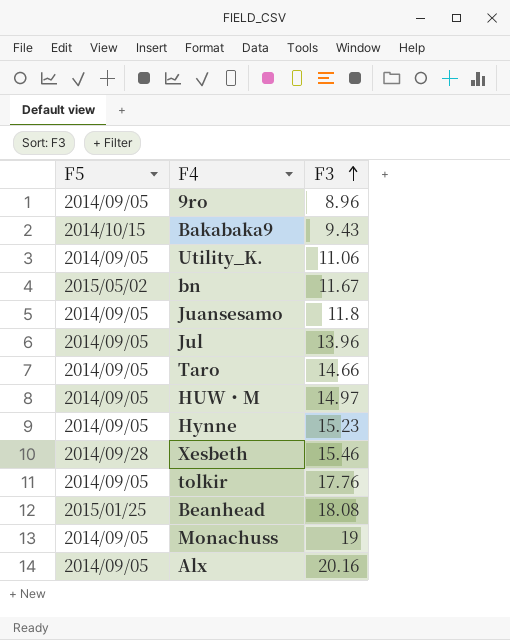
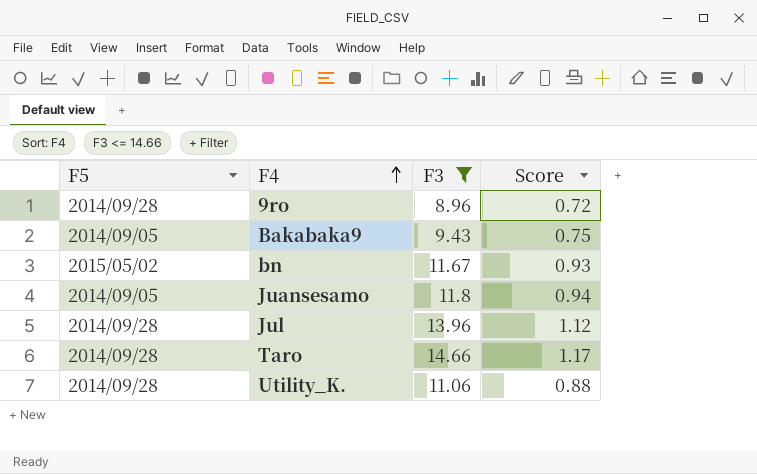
filter: none -> F3 <= 14.66
row order: F3 ascending -> F4 ascending
column Score | formula: none -> [F3] * 0.08
9ro | F5: 2014/09/05 -> 2014/09/28
Bakabaka9 | F5: 2014/10/15 -> 2014/09/05
Jul | F5: 2014/09/05 -> 2014/09/28
Taro | F5: 2014/09/05 -> 2014/09/28
Utility_K. | F5: 2014/09/05 -> 2014/09/28

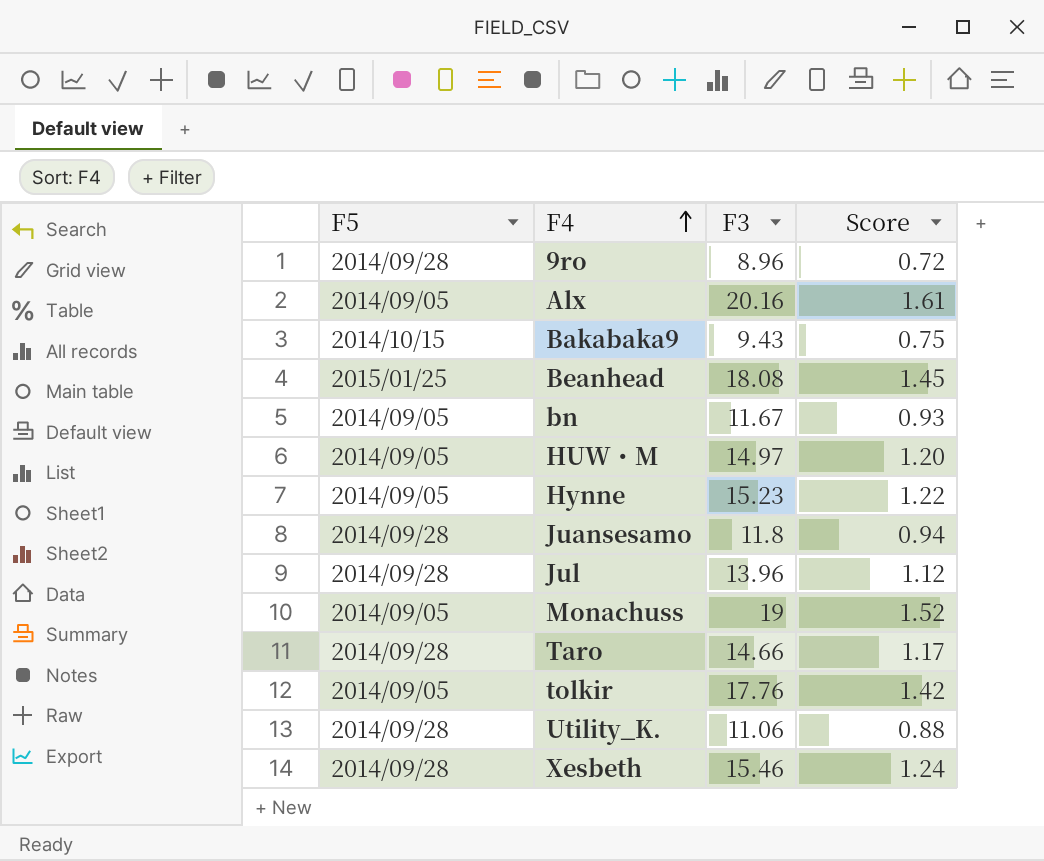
filter: F3 <= 14.66 -> none
Bakabaka9 | F5: 2014/09/05 -> 2014/10/15
bn | F5: 2015/05/02 -> 2014/09/05
Juansesamo | F5: 2014/09/05 -> 2014/09/28

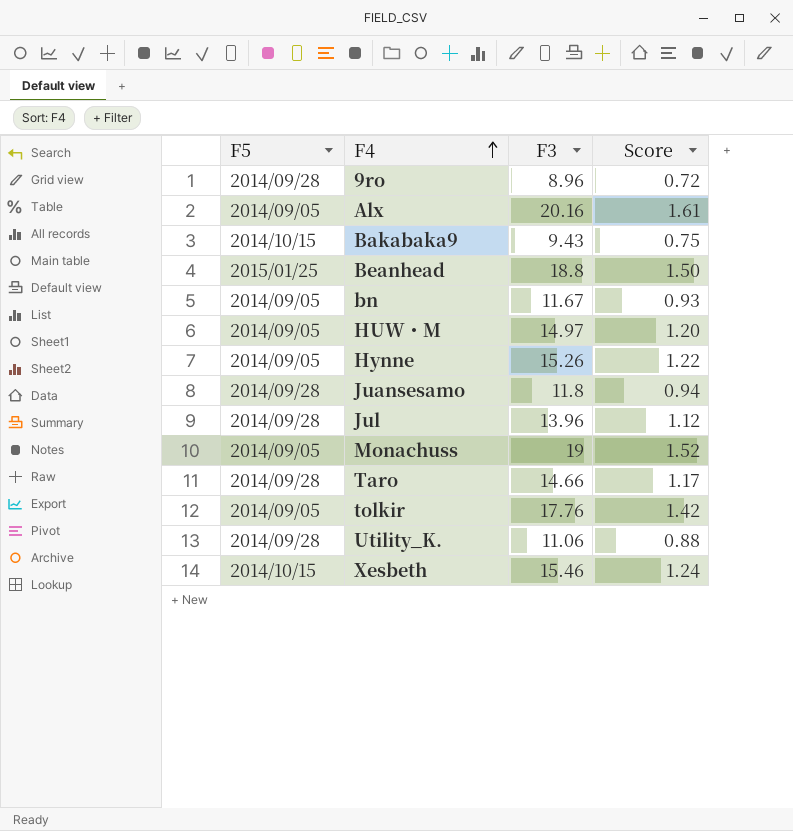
Beanhead | F3: 18.08 -> 18.8
Beanhead | Score: 1.45 -> 1.50
Hynne | F3: 15.23 -> 15.26
Xesbeth | F5: 2014/09/28 -> 2014/10/15

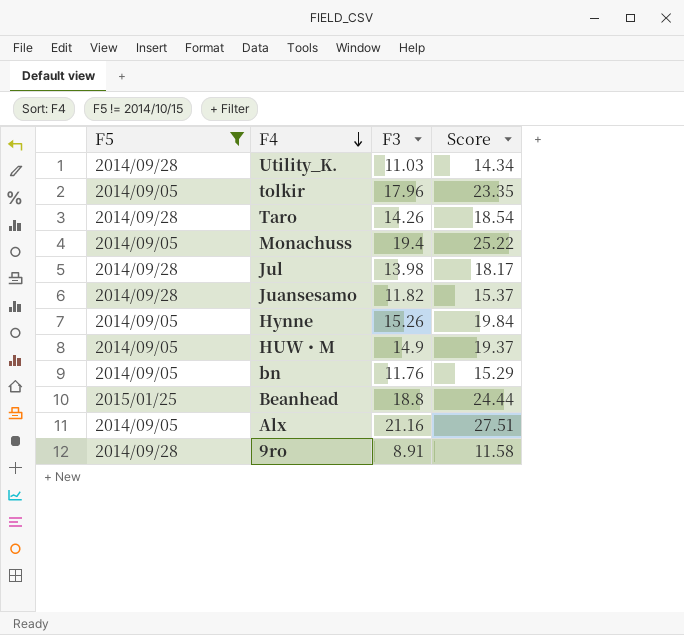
filter: none -> F5 != 2014/10/15
row order: F4 ascending -> F4 descending
column Score | formula: [F3] * 0.08 -> [F3] * 1.3
Utility_K. | F3: 11.06 -> 11.03
tolkir | F3: 17.76 -> 17.96
Taro | F3: 14.66 -> 14.26
Monachuss | F3: 19 -> 19.4
Jul | F3: 13.96 -> 13.98
Juansesamo | F3: 11.8 -> 11.82
HUW・M | F3: 14.97 -> 14.9
bn | F3: 11.67 -> 11.76
Alx | F3: 20.16 -> 21.16
9ro | F3: 8.96 -> 8.91

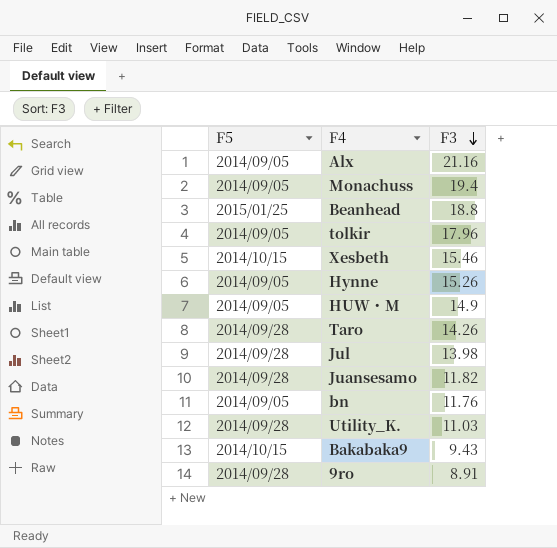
filter: F5 != 2014/10/15 -> none
row order: F4 descending -> F3 descending
column Score | formula: [F3] * 1.3 -> none

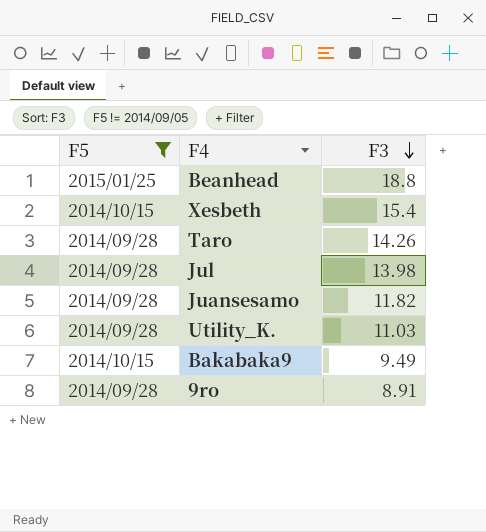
filter: none -> F5 != 2014/09/05
Xesbeth | F3: 15.46 -> 15.4
Bakabaka9 | F3: 9.43 -> 9.49

